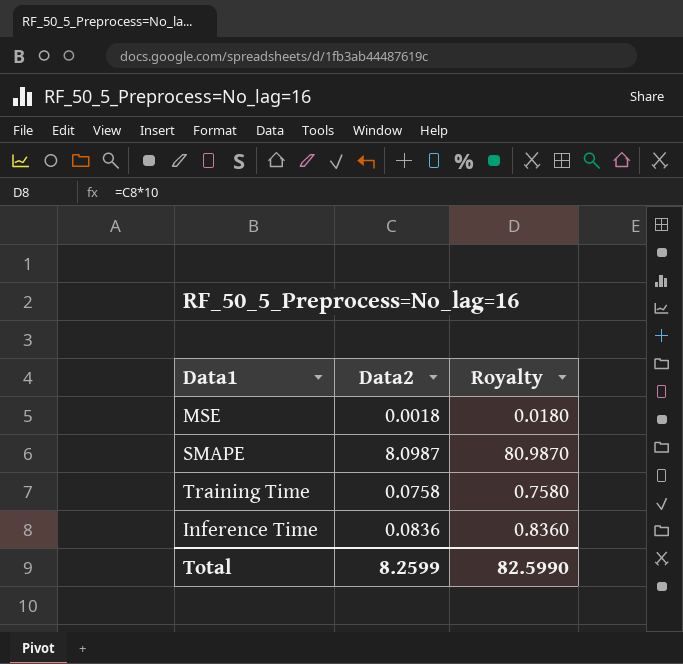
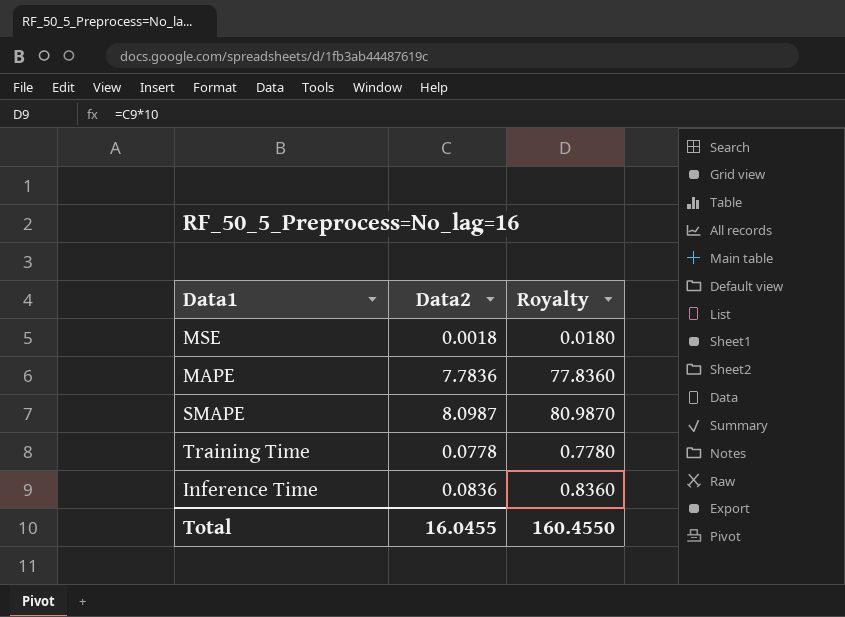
row MAPE: none -> 7.7836 | 77.8360
Training Time | Data2: 0.0758 -> 0.0778
Training Time | Royalty: 0.7580 -> 0.7780
Total | Data2: 8.2599 -> 16.0455
Total | Royalty: 82.5990 -> 160.4550

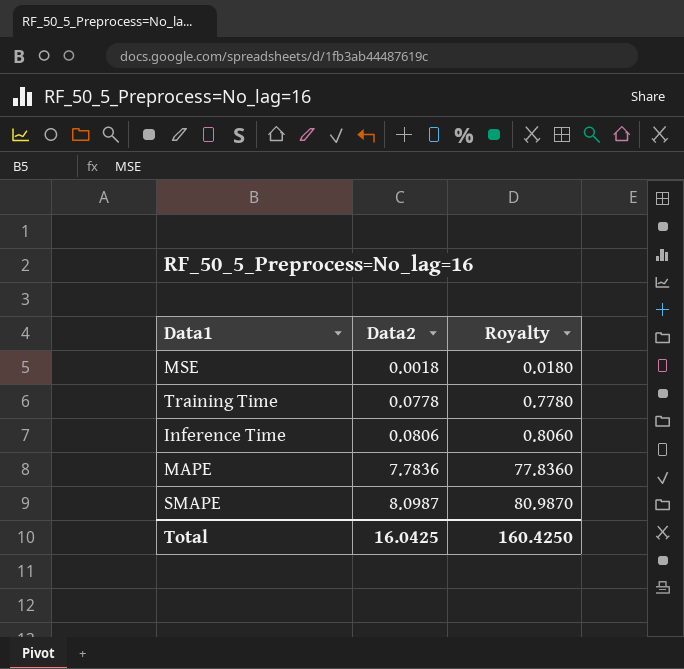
row order: none -> Data2 ascending
Inference Time | Data2: 0.0836 -> 0.0806
Inference Time | Royalty: 0.8360 -> 0.8060
Total | Data2: 16.0455 -> 16.0425
Total | Royalty: 160.4550 -> 160.4250

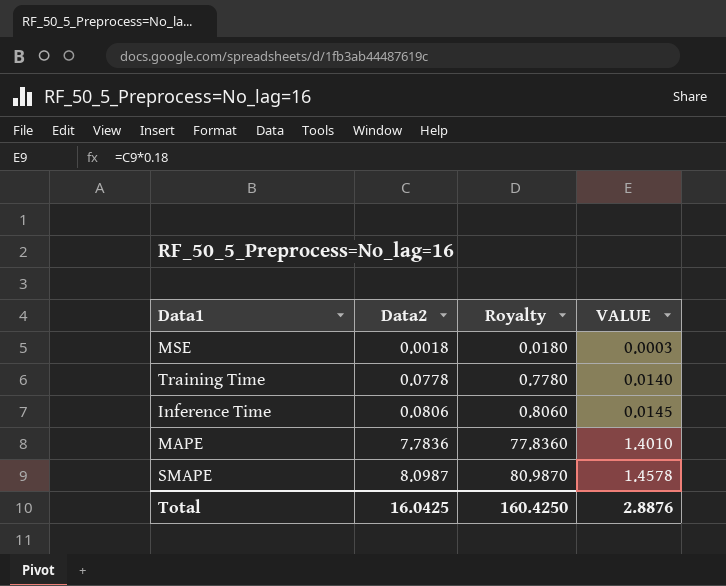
column VALUE | formula: none -> [Data2] * 0.18

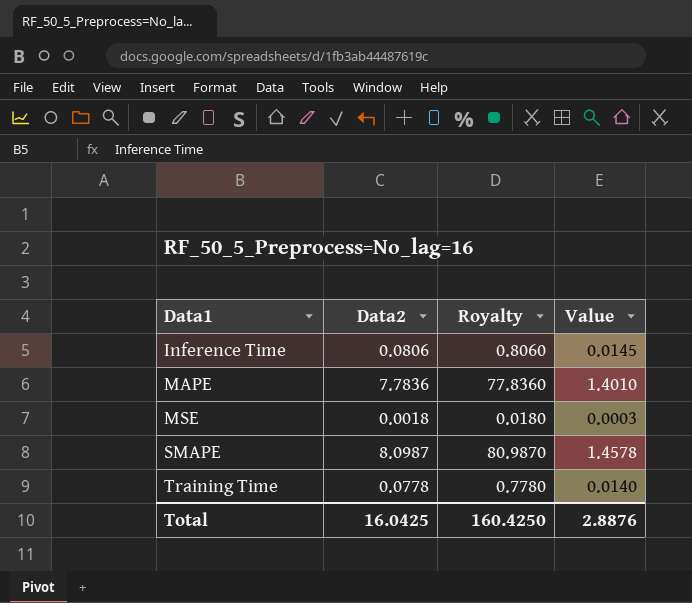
row order: Data2 ascending -> Data1 ascending
column name: VALUE -> Value

